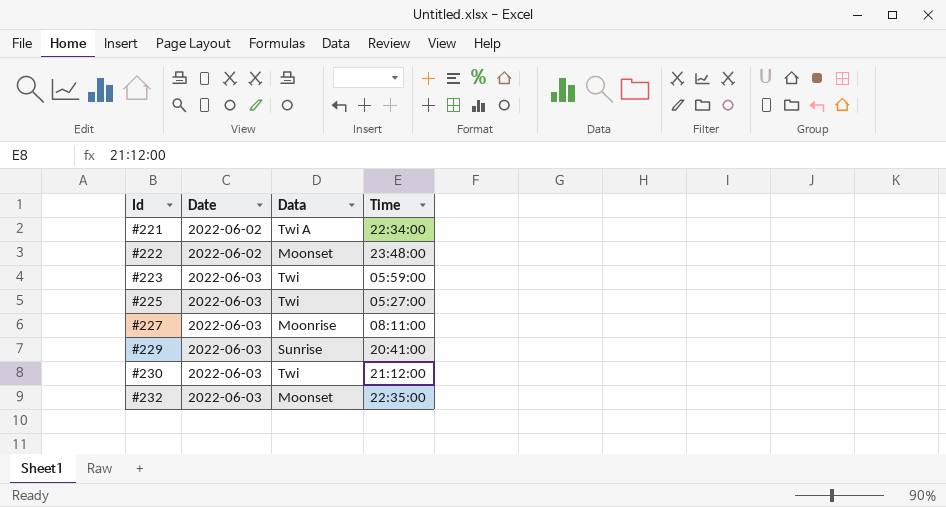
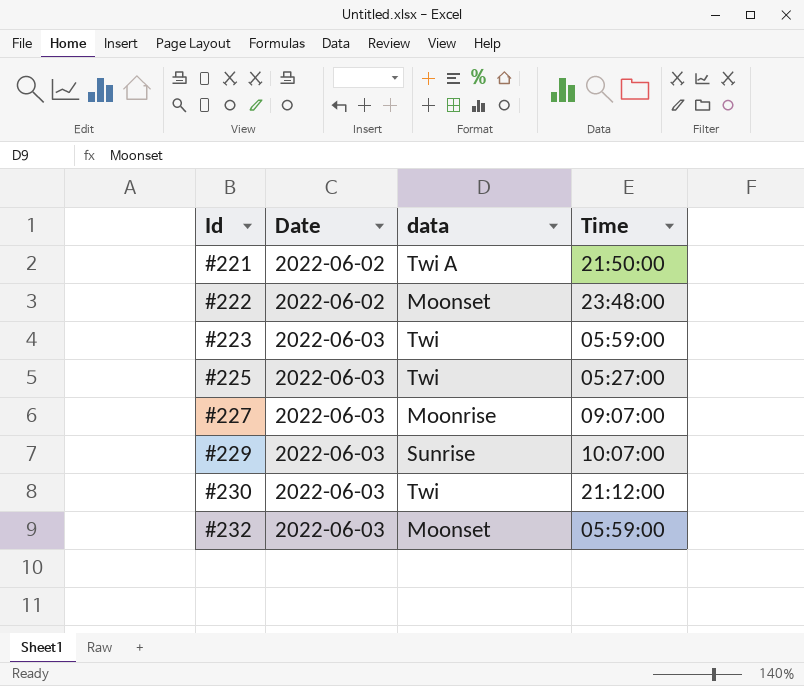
column name: Data -> data
#221 | Time: 22:34:00 -> 21:50:00
#227 | Time: 08:11:00 -> 09:07:00
#229 | Time: 20:41:00 -> 10:07:00
#232 | Time: 22:35:00 -> 05:59:00

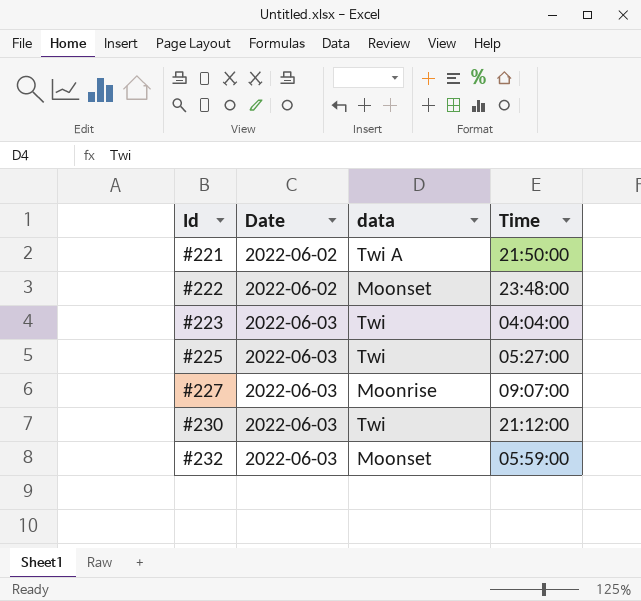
row #229: 2022-06-03 | Sunrise | 10:07:00 -> none
#223 | Time: 05:59:00 -> 04:04:00

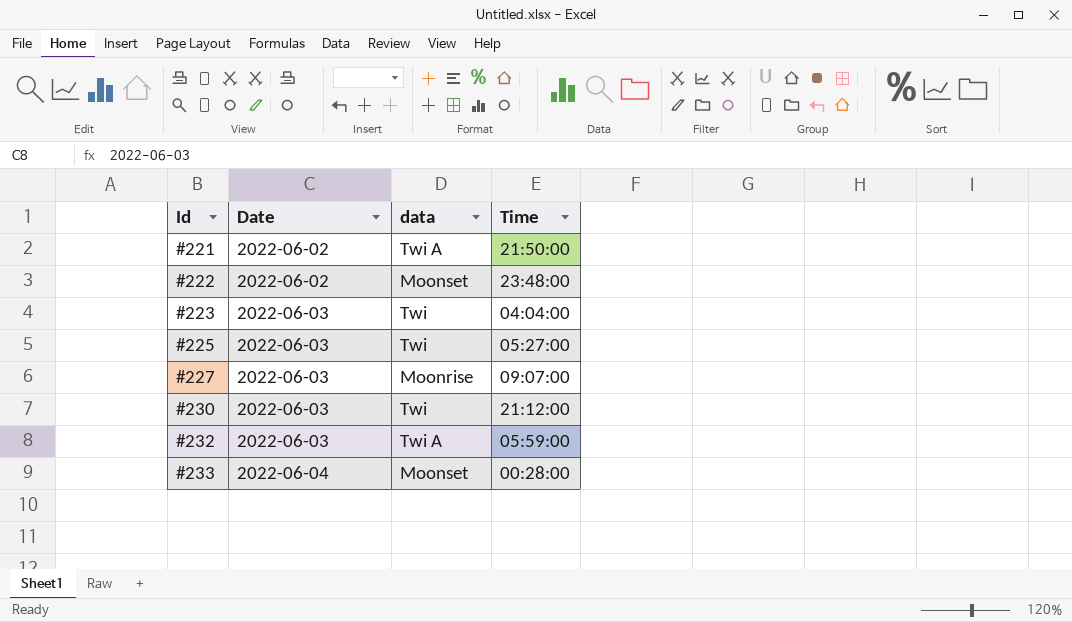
#232 | data: Moonset -> Twi A
row #233: none -> 2022-06-04 | Moonset | 00:28:00

